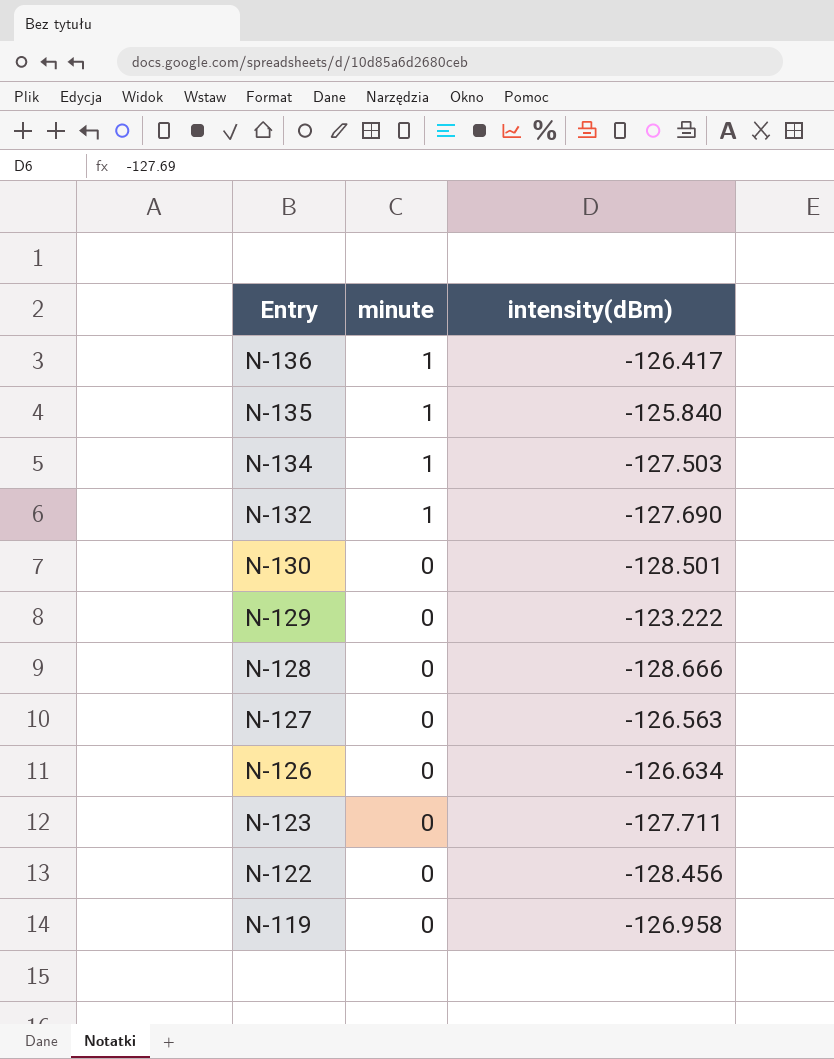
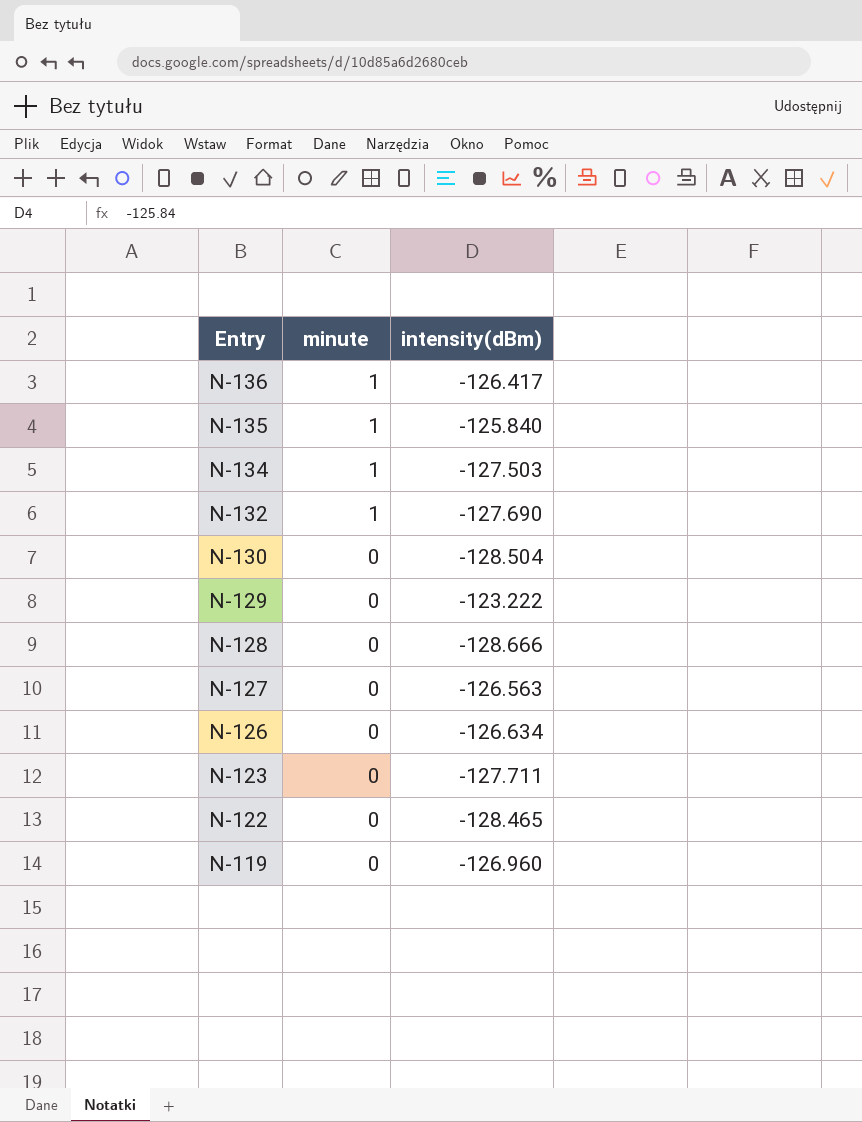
N-130 | intensity(dBm): -128.501 -> -128.504
N-122 | intensity(dBm): -128.456 -> -128.465
N-119 | intensity(dBm): -126.958 -> -126.960

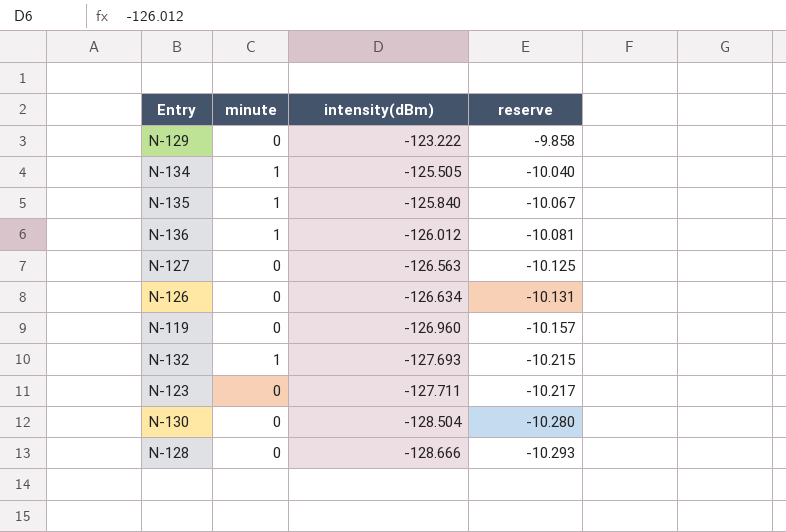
row order: Entry descending -> intensity(dBm) descending
column reserve | formula: none -> [intensity(dBm)] * 0.08
row N-122: 0 | -128.465 -> none
N-134 | intensity(dBm): -127.503 -> -125.505
N-136 | intensity(dBm): -126.417 -> -126.012
N-132 | intensity(dBm): -127.690 -> -127.693

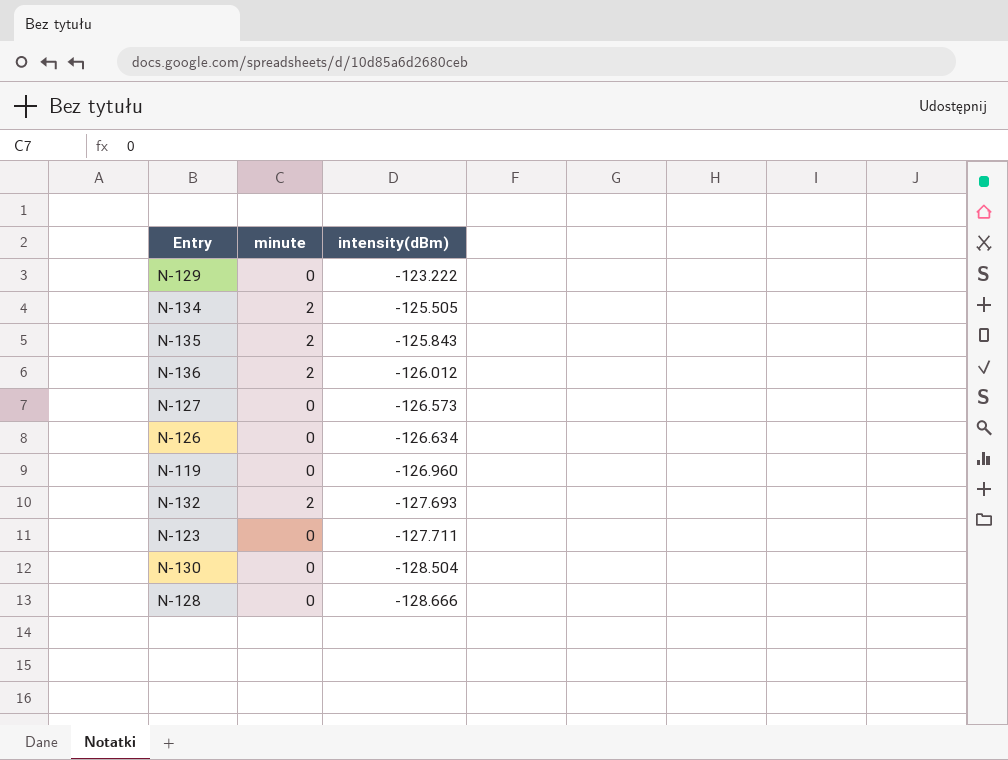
column reserve | formula: [intensity(dBm)] * 0.08 -> none
N-134 | minute: 1 -> 2
N-135 | minute: 1 -> 2
N-135 | intensity(dBm): -125.840 -> -125.843
N-136 | minute: 1 -> 2
N-127 | intensity(dBm): -126.563 -> -126.573
N-132 | minute: 1 -> 2

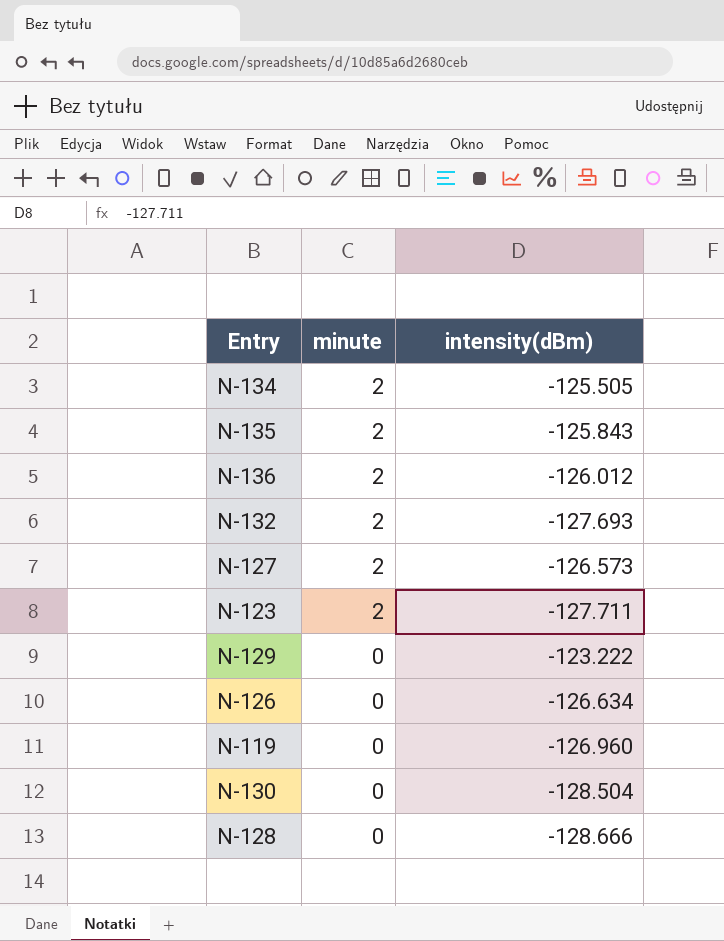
row order: intensity(dBm) descending -> minute descending
N-127 | minute: 0 -> 2
N-123 | minute: 0 -> 2

